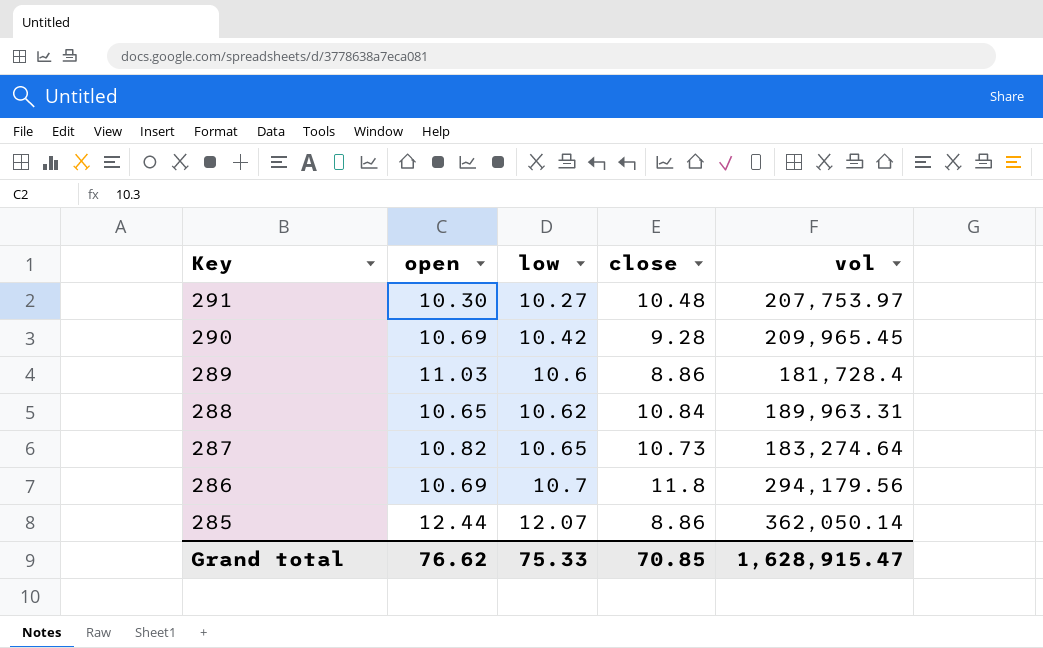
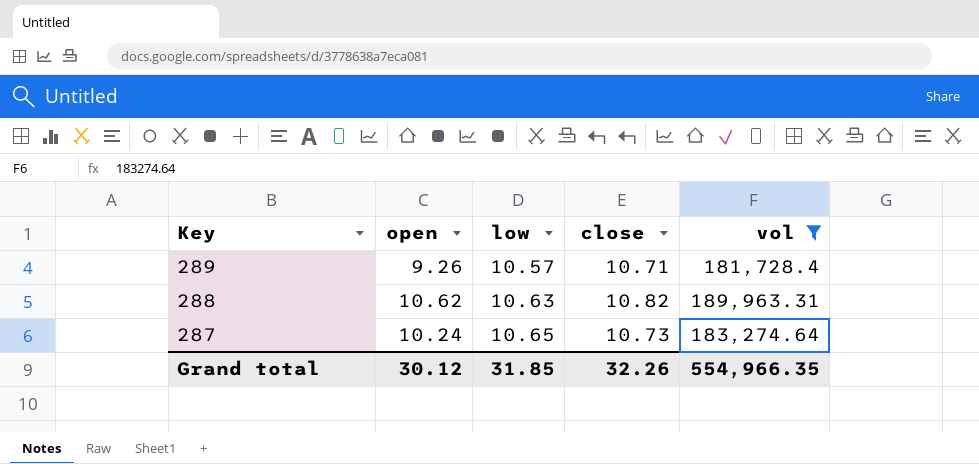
filter: none -> vol <= 189,963.31
289 | open: 11.03 -> 9.26
289 | low: 10.6 -> 10.57
289 | close: 8.86 -> 10.71
288 | open: 10.65 -> 10.62
288 | low: 10.62 -> 10.63
288 | close: 10.84 -> 10.82
287 | open: 10.82 -> 10.24
Grand total | open: 76.62 -> 30.12
Grand total | low: 75.33 -> 31.85
Grand total | close: 70.85 -> 32.26
Grand total | vol: 1,628,915.47 -> 554,966.35

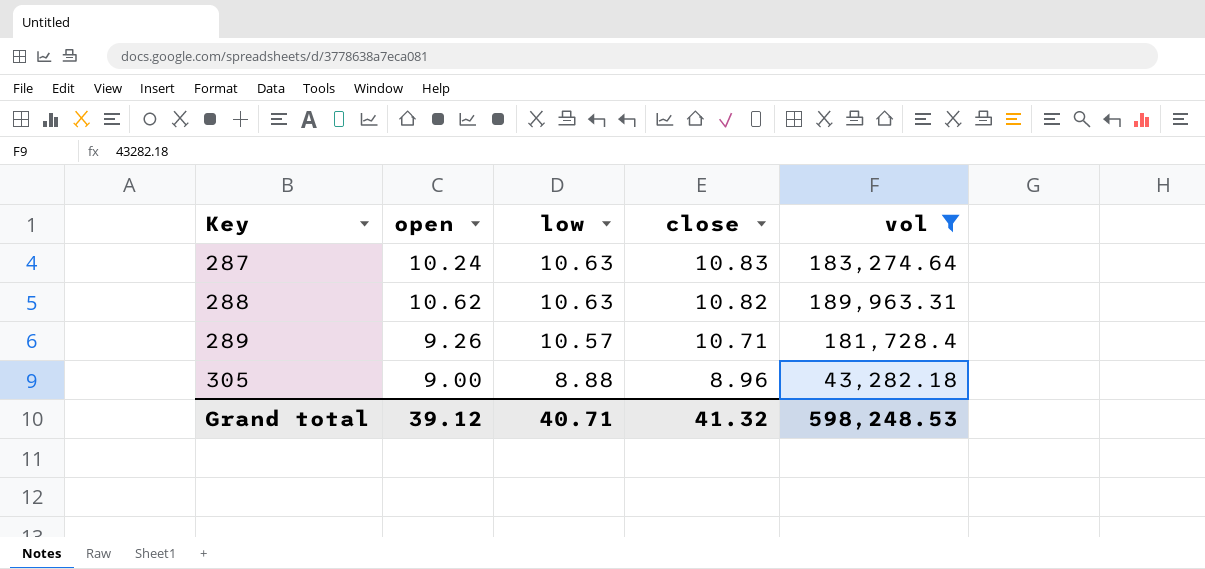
row order: Key descending -> Key ascending
287 | low: 10.65 -> 10.63
287 | close: 10.73 -> 10.83
row 305: none -> 9.00 | 8.88 | 8.96 | 43,282.18
Grand total | open: 30.12 -> 39.12
Grand total | low: 31.85 -> 40.71
Grand total | close: 32.26 -> 41.32
Grand total | vol: 554,966.35 -> 598,248.53

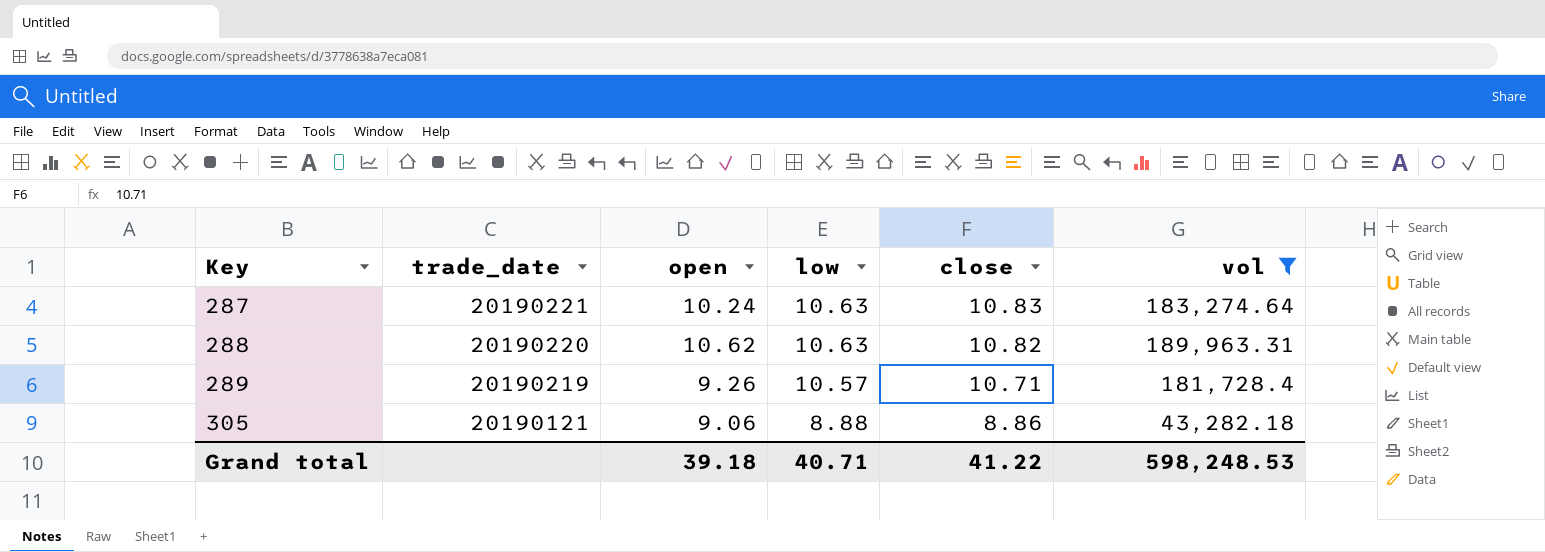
column trade_date | position: none -> 2
305 | open: 9.00 -> 9.06
305 | close: 8.96 -> 8.86
Grand total | open: 39.12 -> 39.18
Grand total | close: 41.32 -> 41.22

